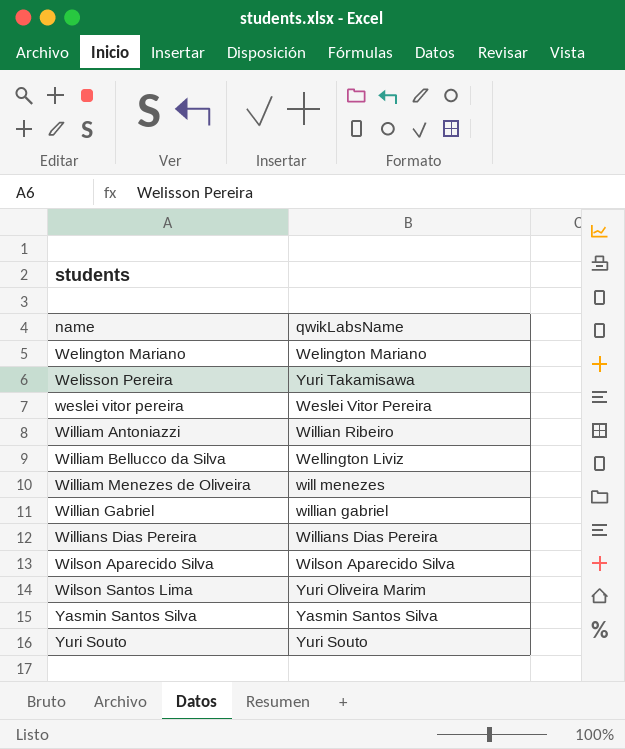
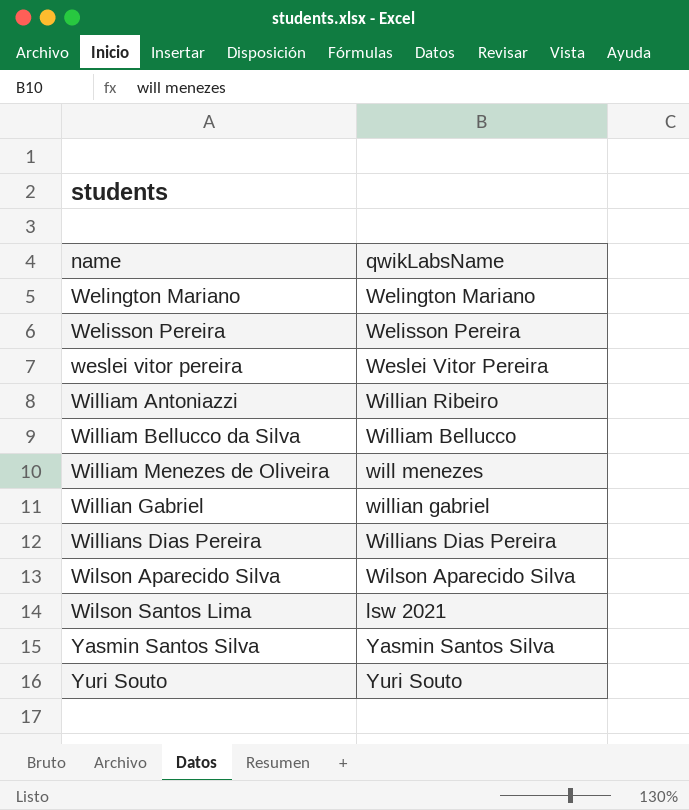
Welisson Pereira | qwikLabsName: Yuri Takamisawa -> Welisson Pereira
William Bellucco da Silva | qwikLabsName: Wellington Liviz -> William Bellucco
Wilson Santos Lima | qwikLabsName: Yuri Oliveira Marim -> lsw 2021

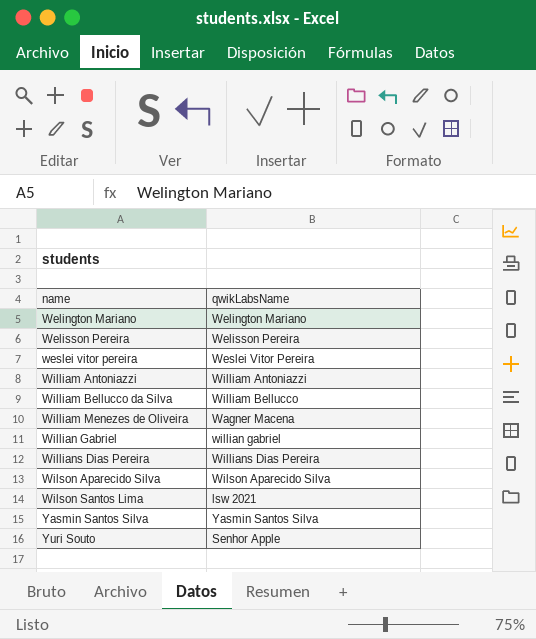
William Antoniazzi | qwikLabsName: Willian Ribeiro -> William Antoniazzi
William Menezes de Oliveira | qwikLabsName: will menezes -> Wagner Macena
Yuri Souto | qwikLabsName: Yuri Souto -> Senhor Apple

